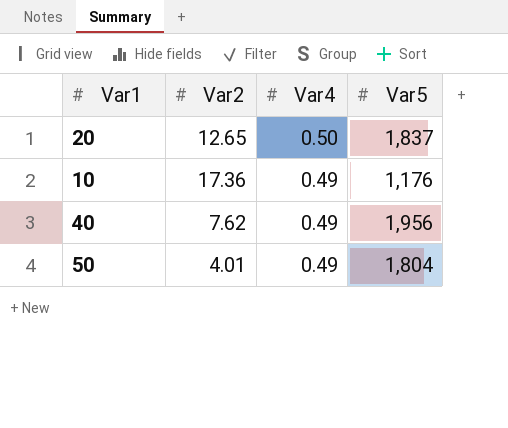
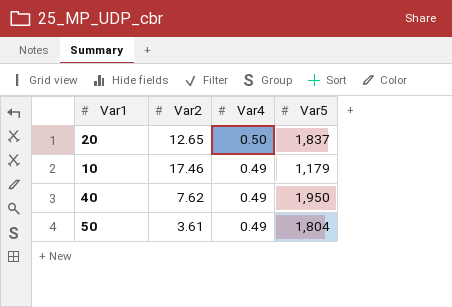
10 | Var2: 17.36 -> 17.46
10 | Var5: 1,176 -> 1,179
40 | Var5: 1,956 -> 1,950
50 | Var2: 4.01 -> 3.61

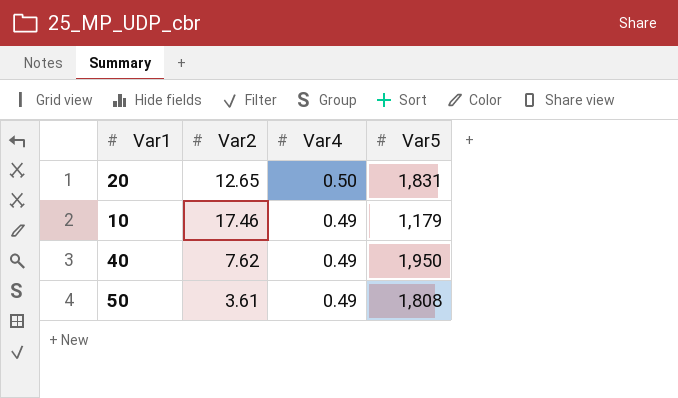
20 | Var5: 1,837 -> 1,831
50 | Var5: 1,804 -> 1,808

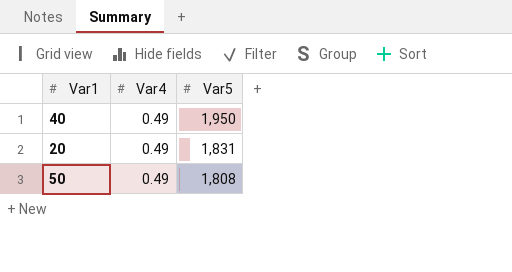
row order: Var4 descending -> Var5 descending
column Var2 | position: 2 -> none
row 10: 17.46 | 0.49 | 1,179 -> none
20 | Var4: 0.50 -> 0.49

